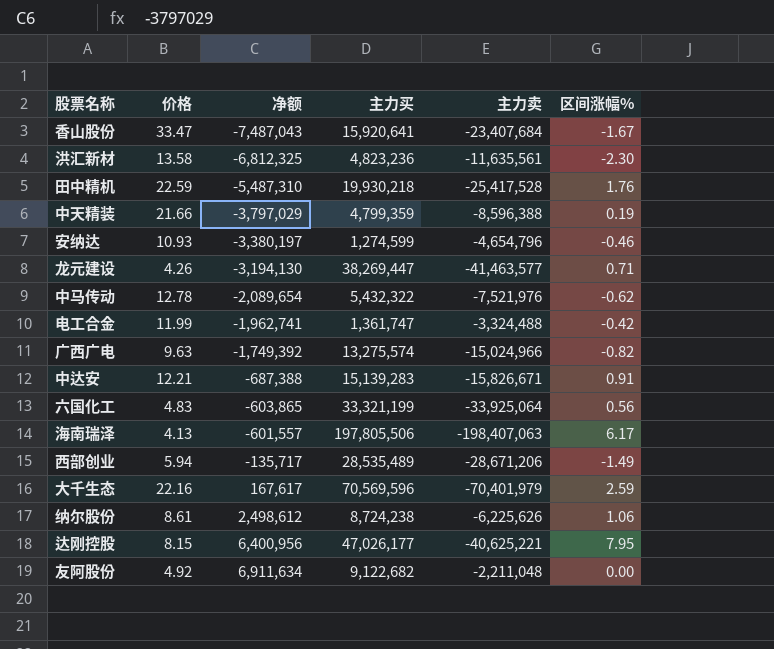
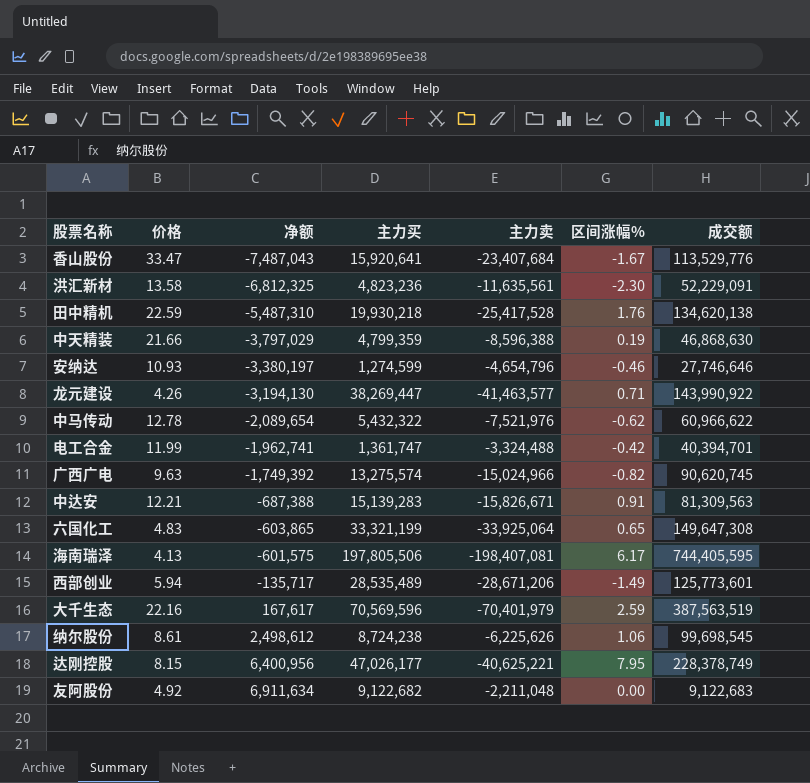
column 成交额 | position: none -> 7
六国化工 | 区间涨幅%: 0.56 -> 0.65
海南瑞泽 | 净额: -601,557 -> -601,575
海南瑞泽 | 主力卖: -198,407,063 -> -198,407,081

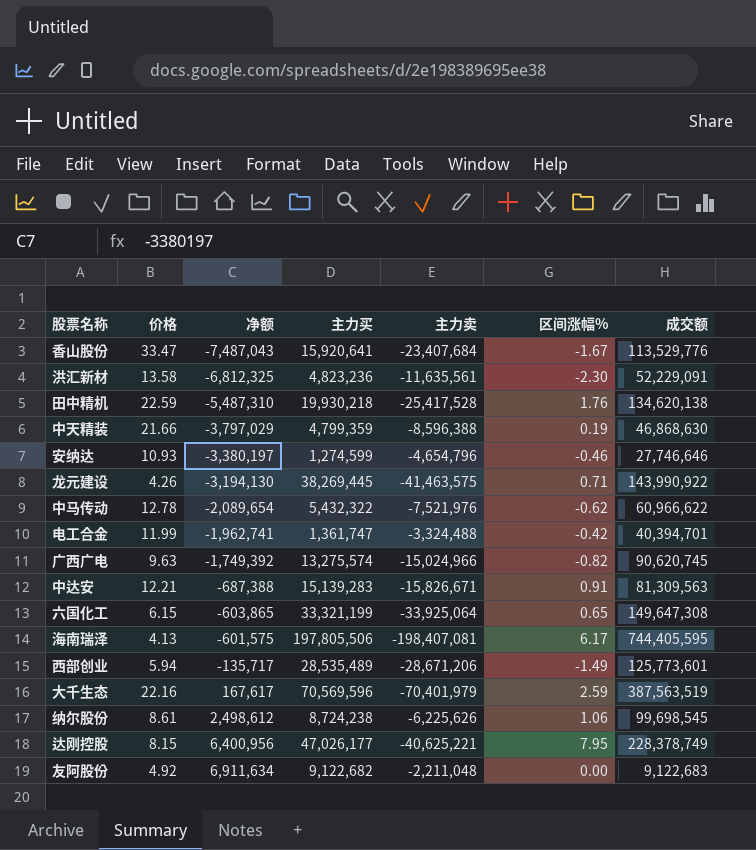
龙元建设 | 主力买: 38,269,447 -> 38,269,445
龙元建设 | 主力卖: -41,463,577 -> -41,463,575
六国化工 | 价格: 4.83 -> 6.15

